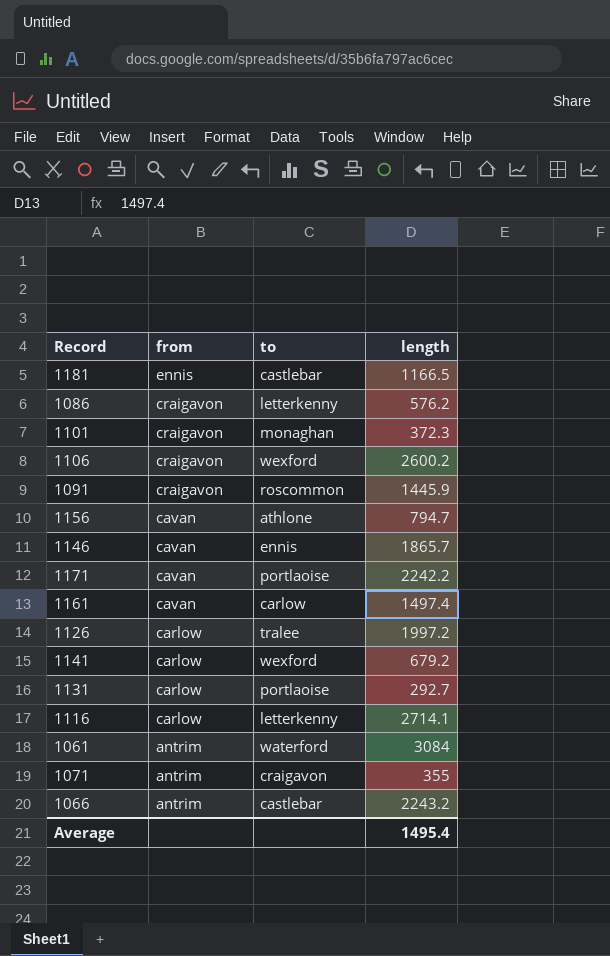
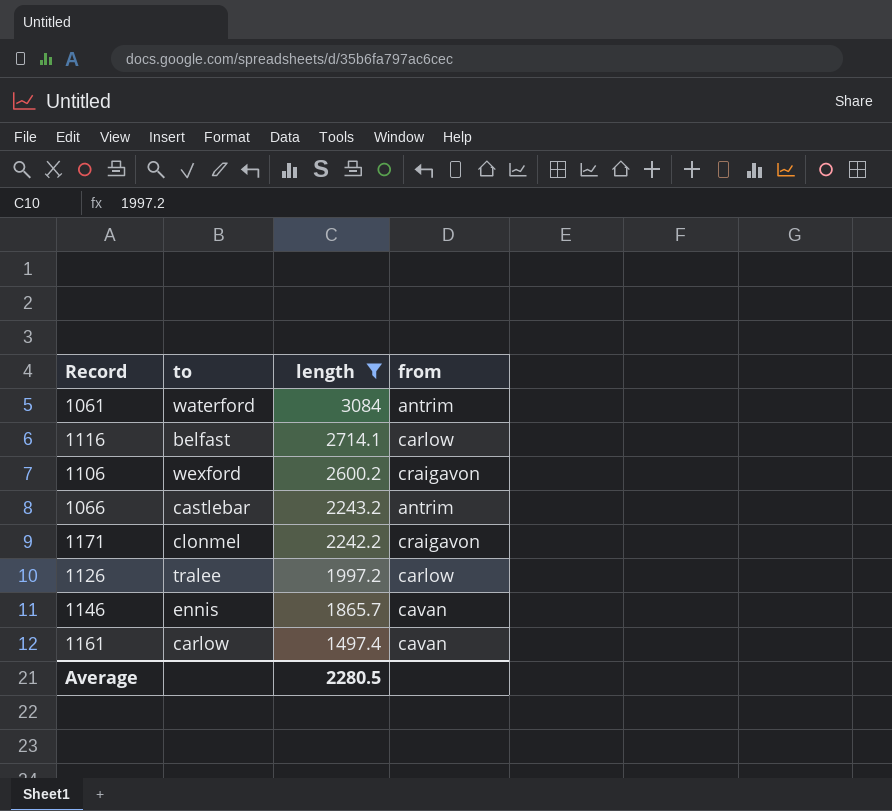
filter: none -> length >= 1497.4
row order: from descending -> length descending
column from | position: 2 -> 4
1116 | to: letterkenny -> belfast
1171 | to: portlaoise -> clonmel
1171 | from: cavan -> craigavon
Average | length: 1495.4 -> 2280.5

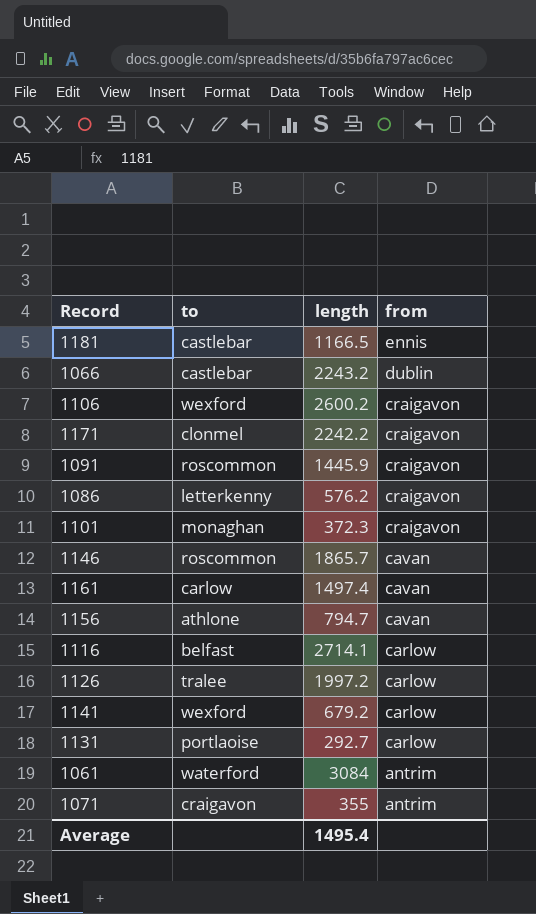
filter: length >= 1497.4 -> none
row order: length descending -> from descending
1066 | from: antrim -> dublin
1146 | to: ennis -> roscommon
Average | length: 2280.5 -> 1495.4

